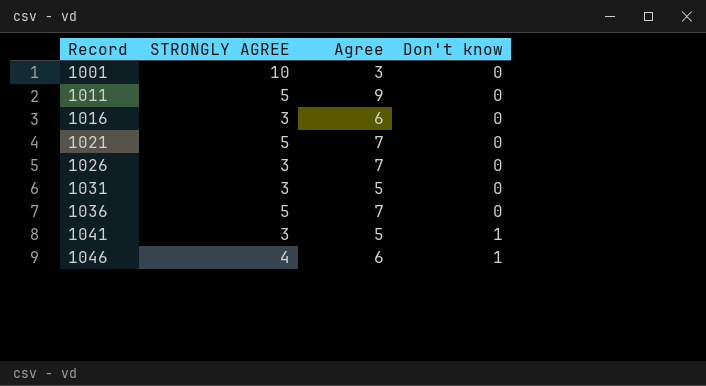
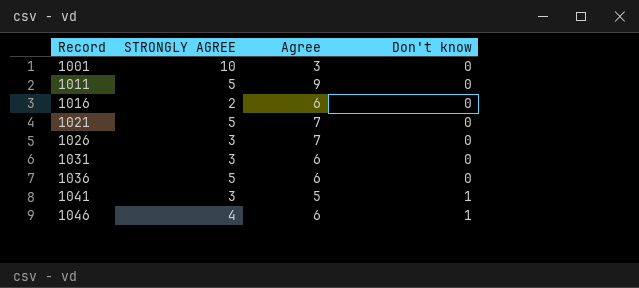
1016 | STRONGLY AGREE: 3 -> 2
1031 | Agree: 5 -> 6
1036 | Agree: 7 -> 6

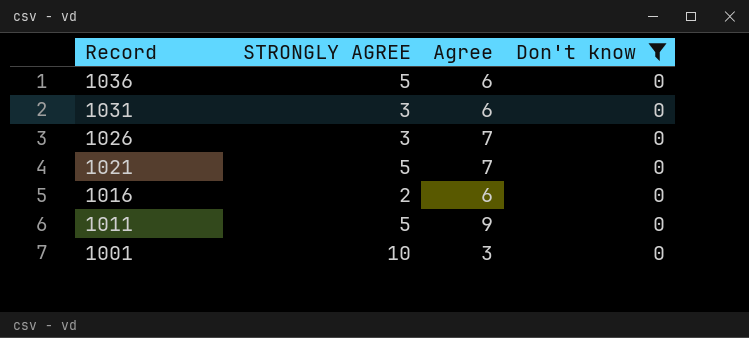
filter: none -> Don't know = 0
row order: Record ascending -> Record descending

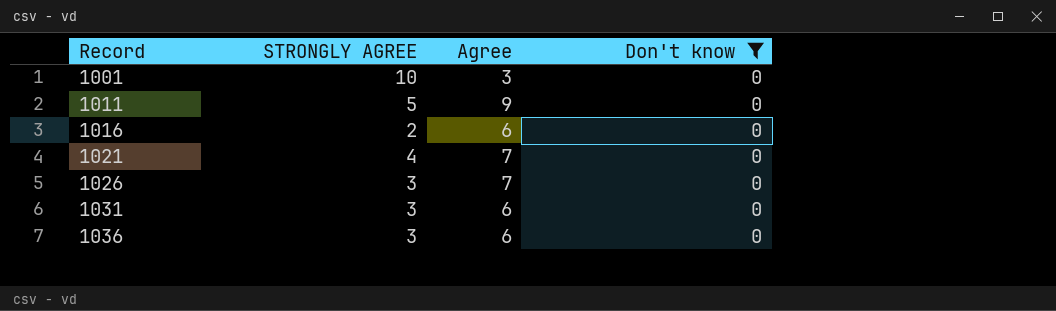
row order: Record descending -> Record ascending
1021 | STRONGLY AGREE: 5 -> 4
1036 | STRONGLY AGREE: 5 -> 3

